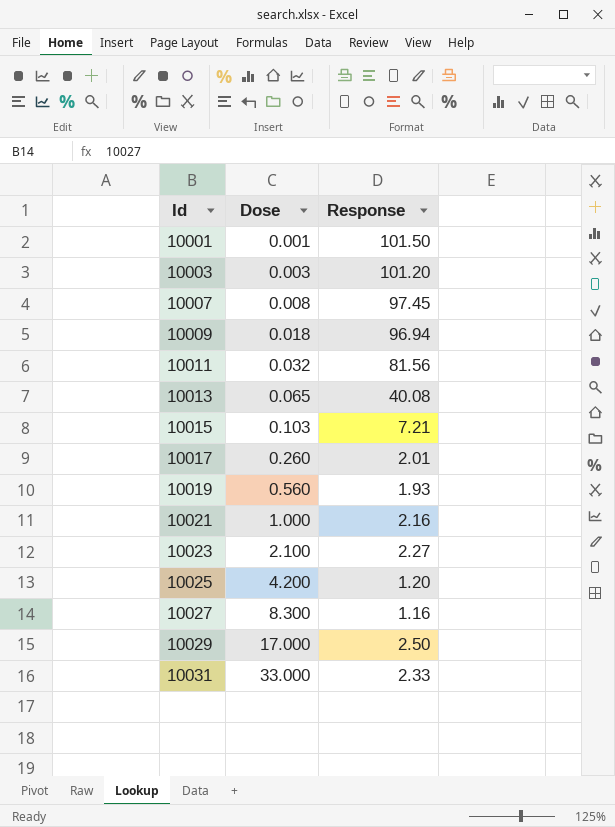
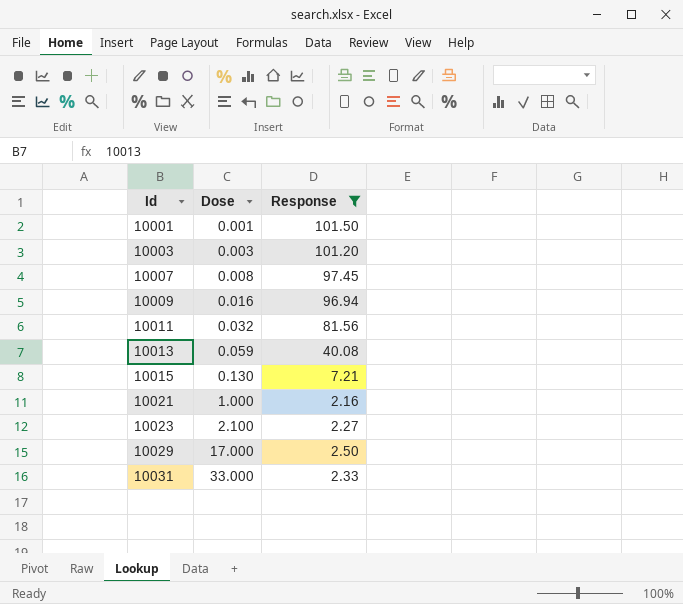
filter: none -> Response >= 2.16
10009 | Dose: 0.018 -> 0.016
10013 | Dose: 0.065 -> 0.059
10015 | Dose: 0.103 -> 0.130

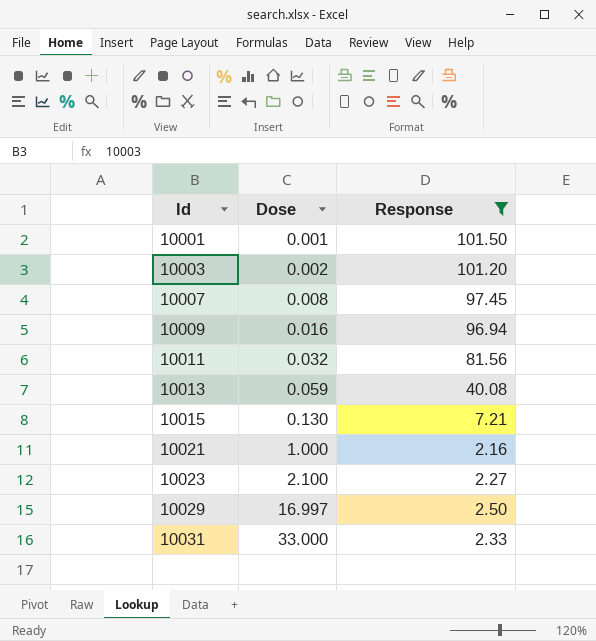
10003 | Dose: 0.003 -> 0.002
10029 | Dose: 17.000 -> 16.997

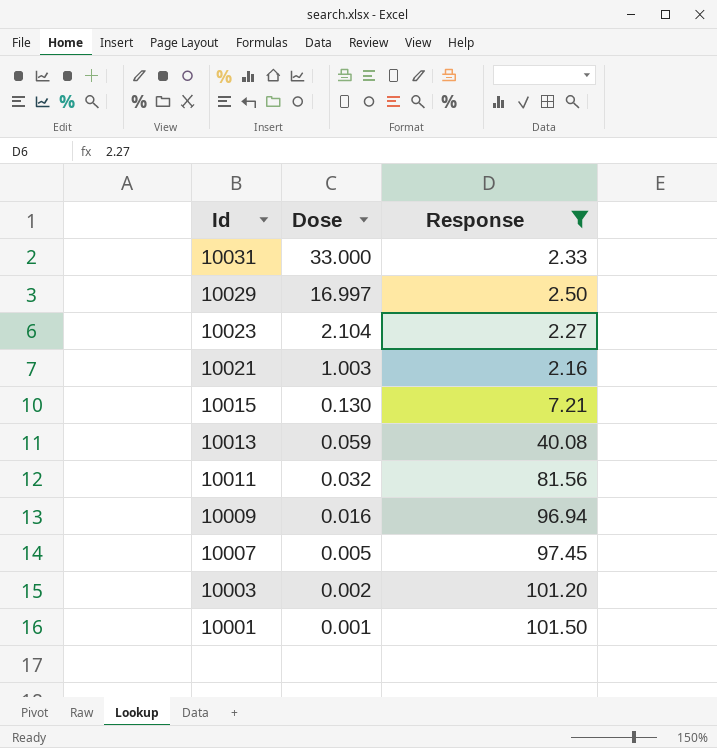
row order: Id ascending -> Id descending
10023 | Dose: 2.100 -> 2.104
10021 | Dose: 1.000 -> 1.003
10007 | Dose: 0.008 -> 0.005

